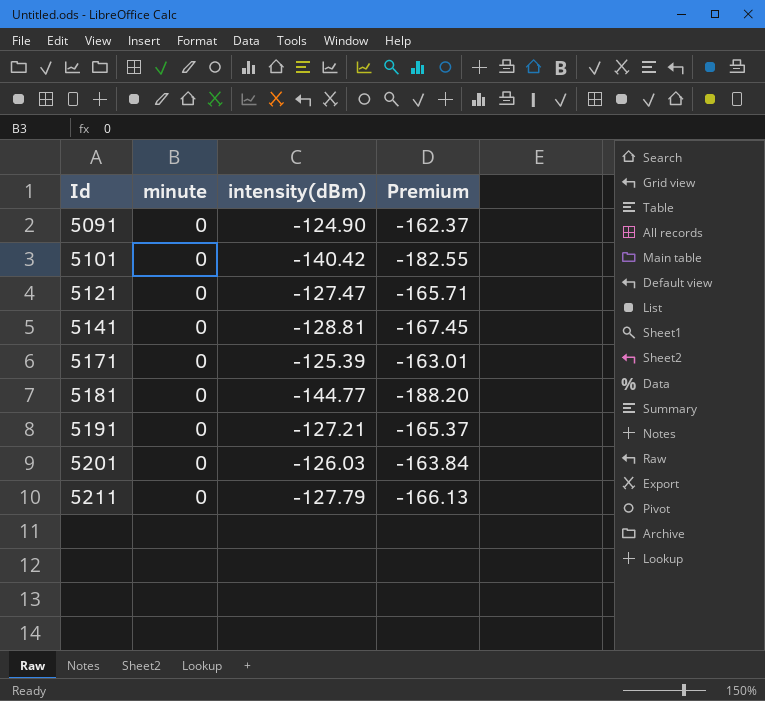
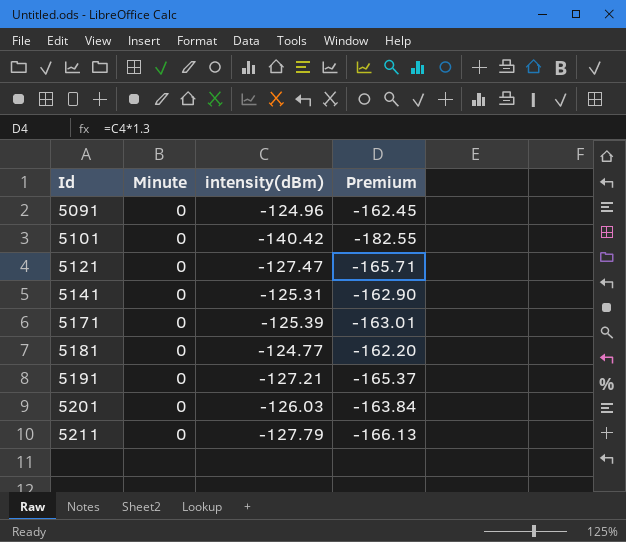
column name: minute -> Minute
5091 | intensity(dBm): -124.90 -> -124.96
5091 | Premium: -162.37 -> -162.45
5141 | intensity(dBm): -128.81 -> -125.31
5141 | Premium: -167.45 -> -162.90
5181 | intensity(dBm): -144.77 -> -124.77
5181 | Premium: -188.20 -> -162.20

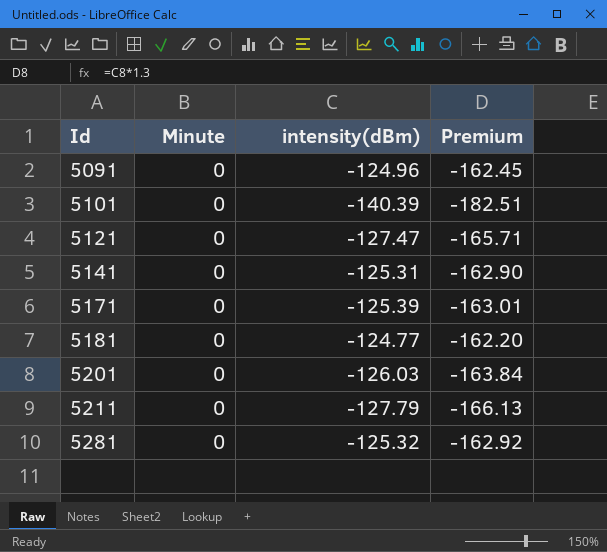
row 5191: 0 | -127.21 | -165.37 -> none
5101 | intensity(dBm): -140.42 -> -140.39
5101 | Premium: -182.55 -> -182.51
row 5281: none -> 0 | -125.32 | -162.92

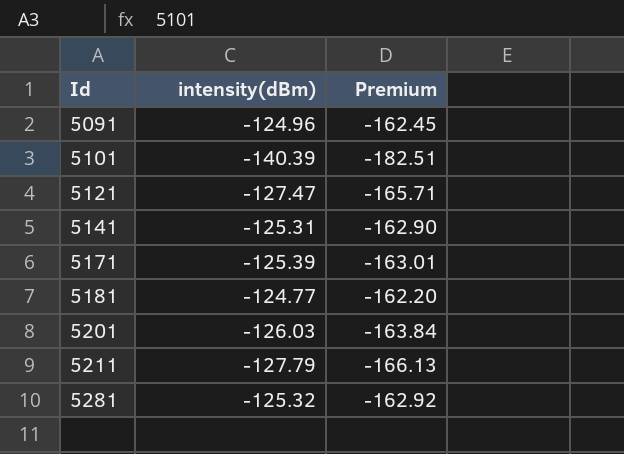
column Minute | position: 2 -> none

